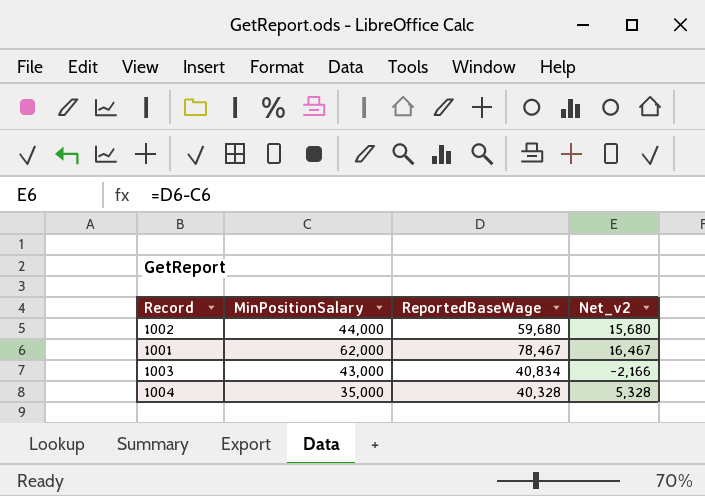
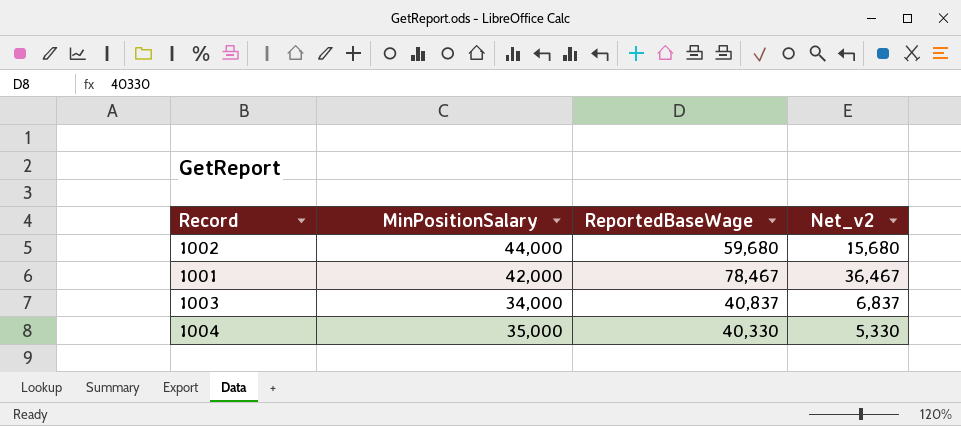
1001 | MinPositionSalary: 62,000 -> 42,000
1001 | Net_v2: 16,467 -> 36,467
1003 | MinPositionSalary: 43,000 -> 34,000
1003 | ReportedBaseWage: 40,834 -> 40,837
1003 | Net_v2: -2,166 -> 6,837
1004 | ReportedBaseWage: 40,328 -> 40,330
1004 | Net_v2: 5,328 -> 5,330

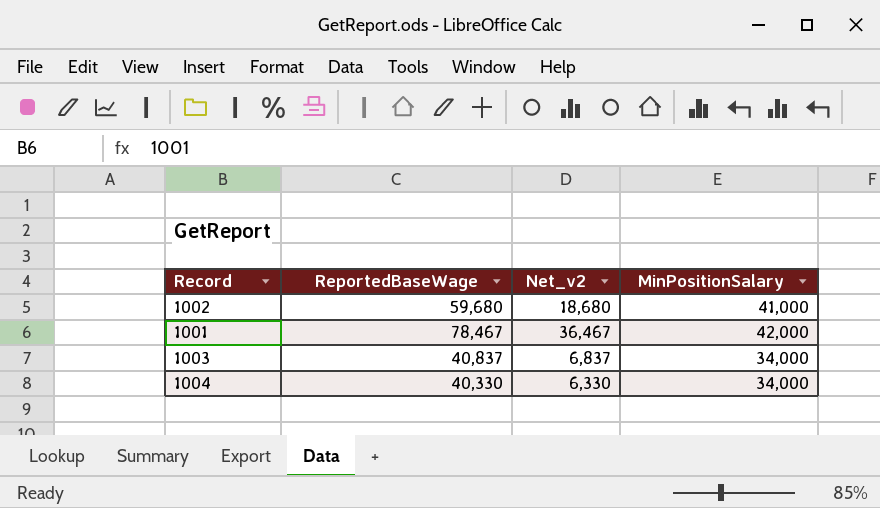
column MinPositionSalary | position: 2 -> 4
1002 | Net_v2: 15,680 -> 18,680
1002 | MinPositionSalary: 44,000 -> 41,000
1004 | Net_v2: 5,330 -> 6,330
1004 | MinPositionSalary: 35,000 -> 34,000

